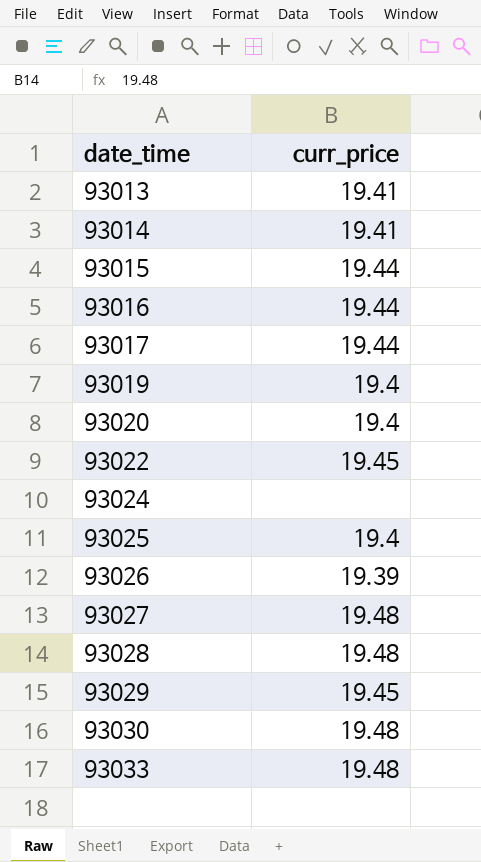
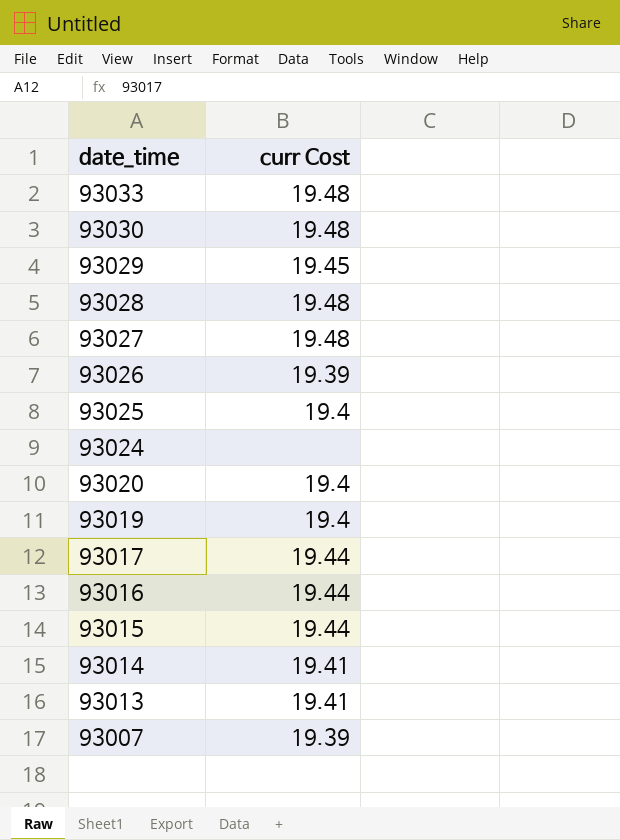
row order: date_time ascending -> date_time descending
column name: curr_price -> curr Cost
row 93022: 19.45 -> none
row 93007: none -> 19.39

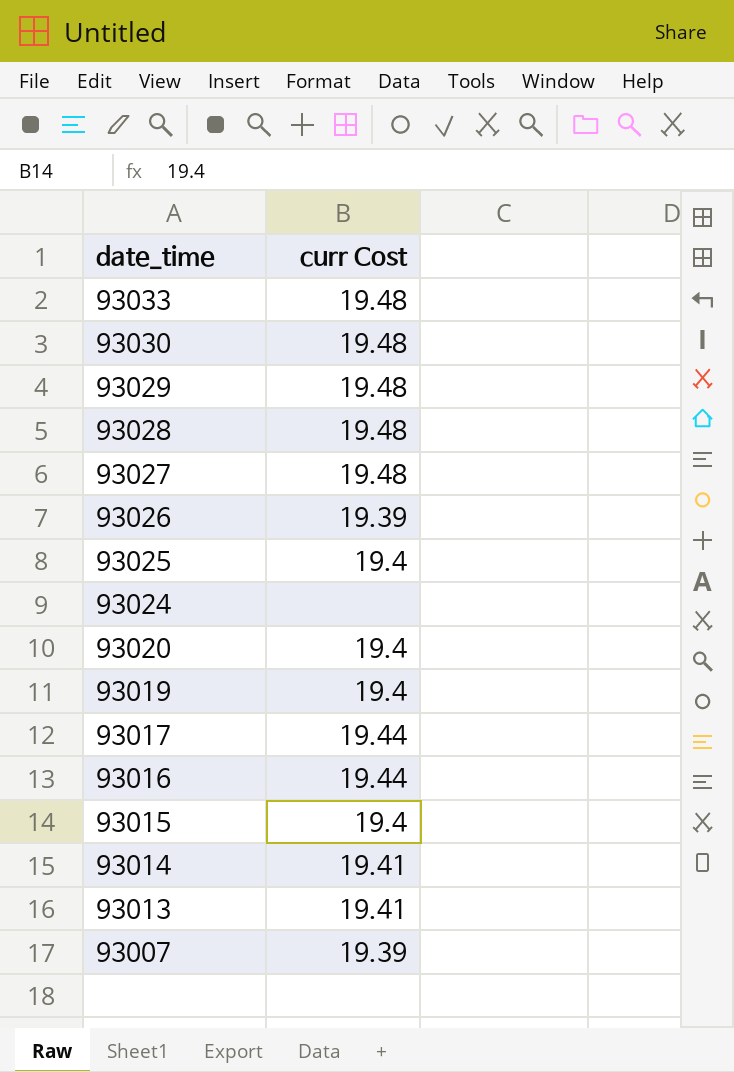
93029 | curr Cost: 19.45 -> 19.48
93015 | curr Cost: 19.44 -> 19.4

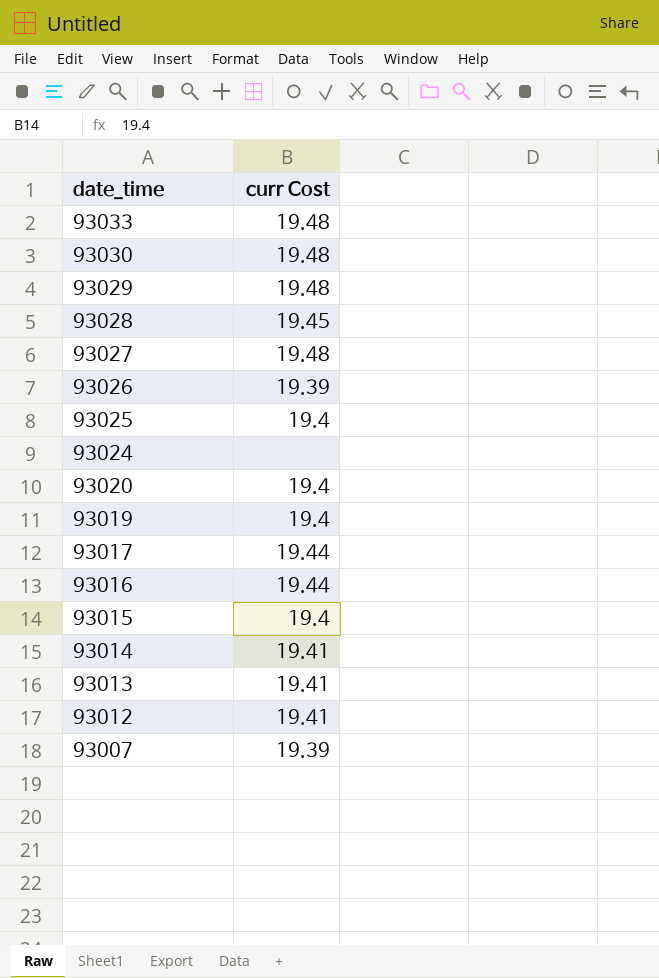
93028 | curr Cost: 19.48 -> 19.45
row 93012: none -> 19.41

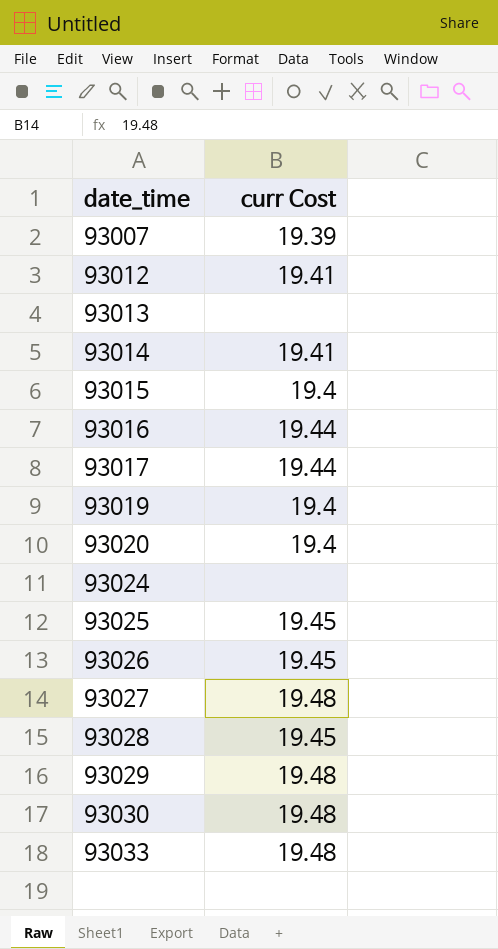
row order: date_time descending -> date_time ascending
93013 | curr Cost: 19.41 -> none
93025 | curr Cost: 19.4 -> 19.45
93026 | curr Cost: 19.39 -> 19.45

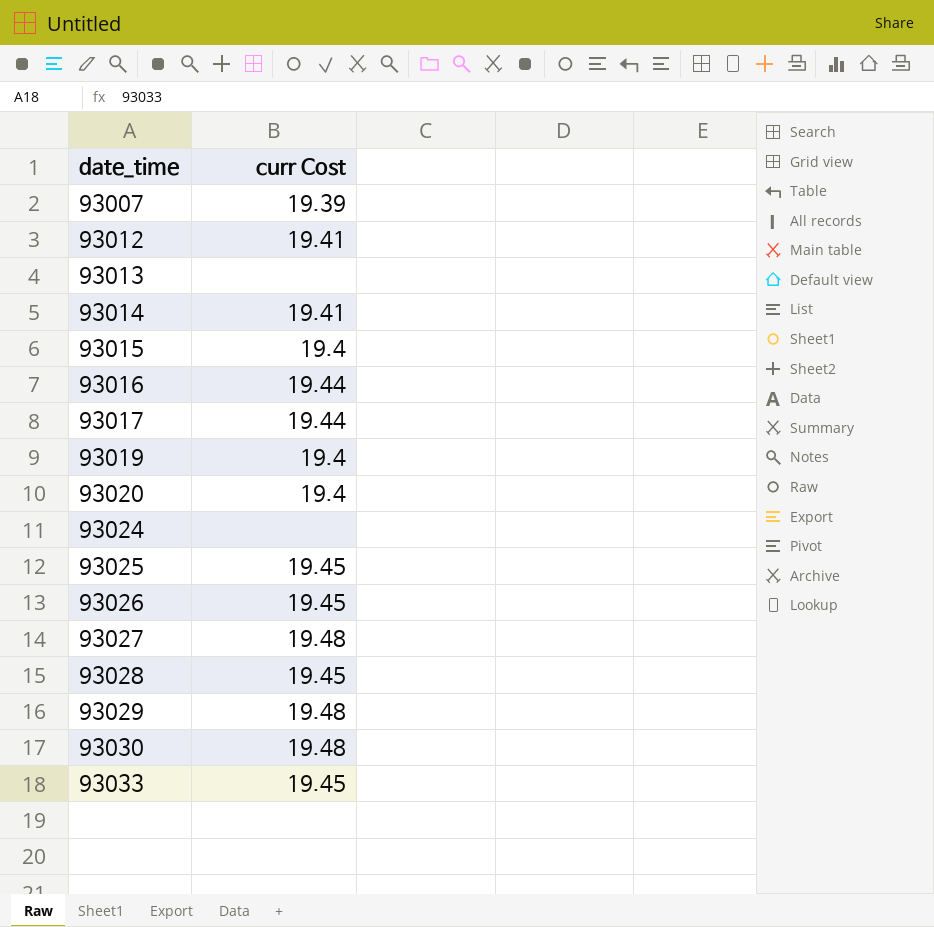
93033 | curr Cost: 19.48 -> 19.45

